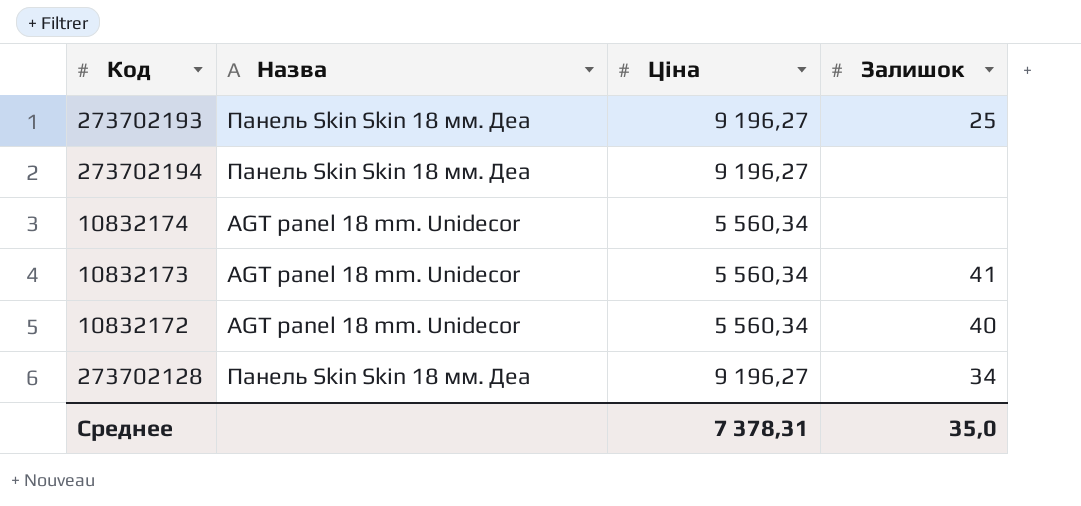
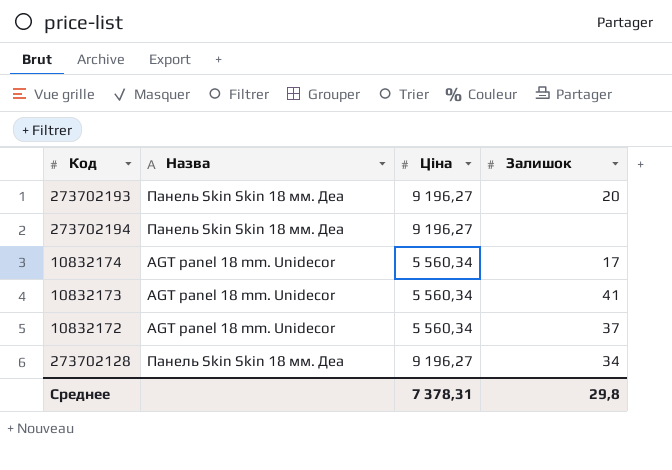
273702193 | Залишок: 25 -> 20
10832174 | Залишок: none -> 17
10832172 | Залишок: 40 -> 37
Среднее | Залишок: 35,0 -> 29,8

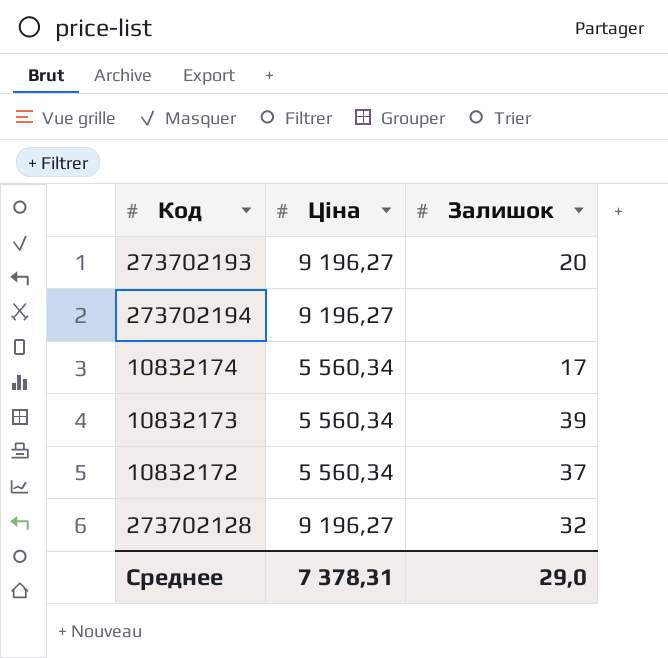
column Назва | position: 2 -> none
10832173 | Залишок: 41 -> 39
273702128 | Залишок: 34 -> 32
Среднее | Залишок: 29,8 -> 29,0

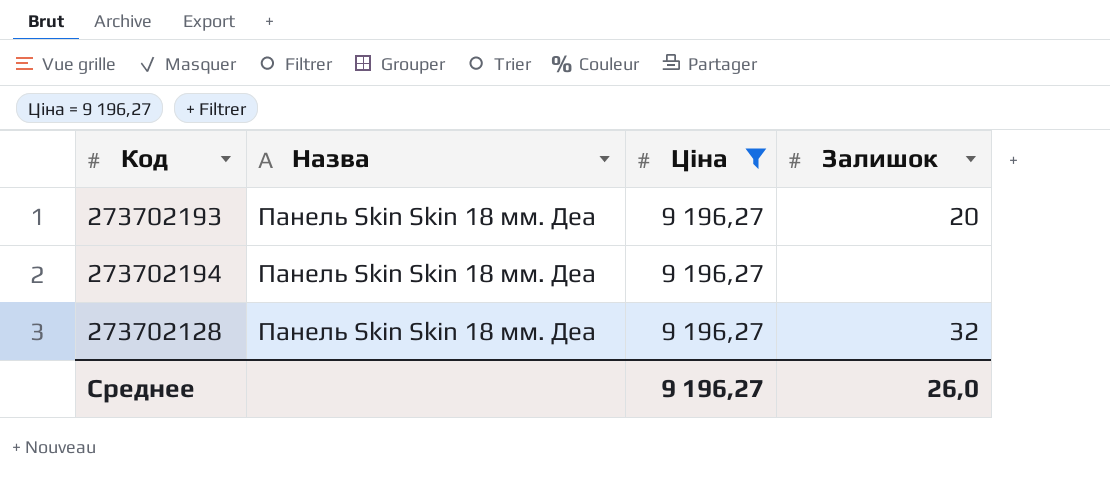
filter: none -> Ціна = 9 196,27
column Назва | position: none -> 2
Среднее | Ціна: 7 378,31 -> 9 196,27
Среднее | Залишок: 29,0 -> 26,0

